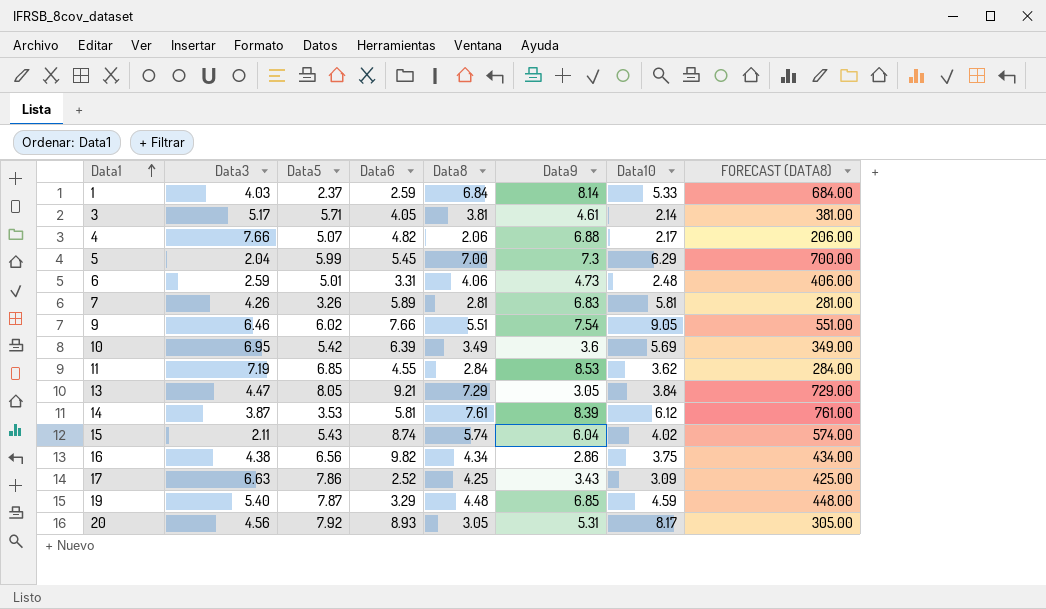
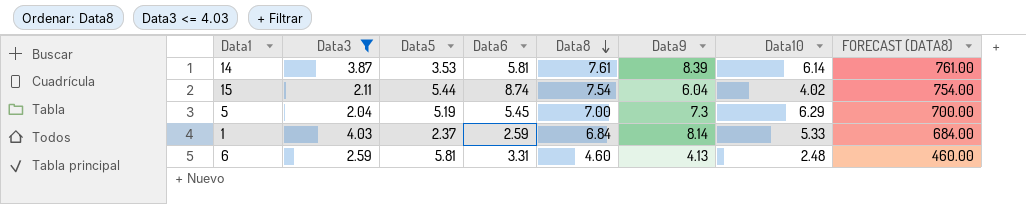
filter: none -> Data3 <= 4.03
row order: Data1 ascending -> Data8 descending
14 | Data10: 6.12 -> 6.14
15 | Data5: 5.43 -> 5.44
15 | Data8: 5.74 -> 7.54
15 | FORECAST (DATA8): 574.00 -> 754.00
5 | Data5: 5.99 -> 5.19
6 | Data5: 5.01 -> 5.81
6 | Data8: 4.06 -> 4.60
6 | Data9: 4.73 -> 4.13
6 | FORECAST (DATA8): 406.00 -> 460.00

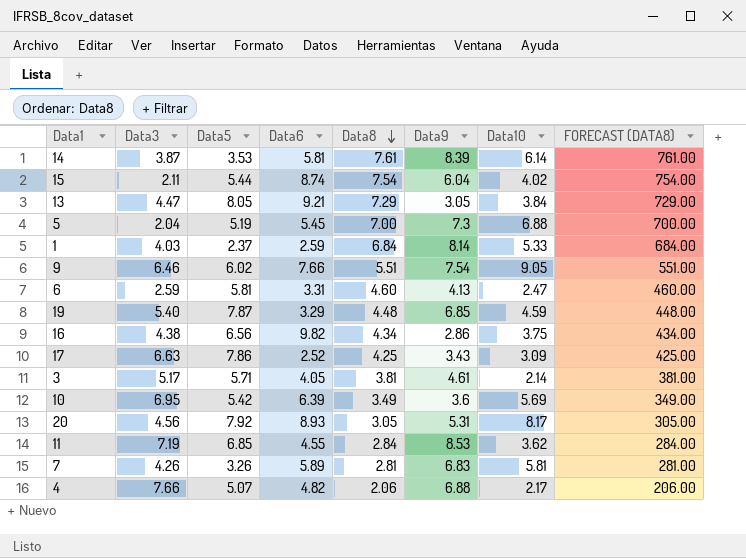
filter: Data3 <= 4.03 -> none
5 | Data10: 6.29 -> 6.88
6 | Data10: 2.48 -> 2.47

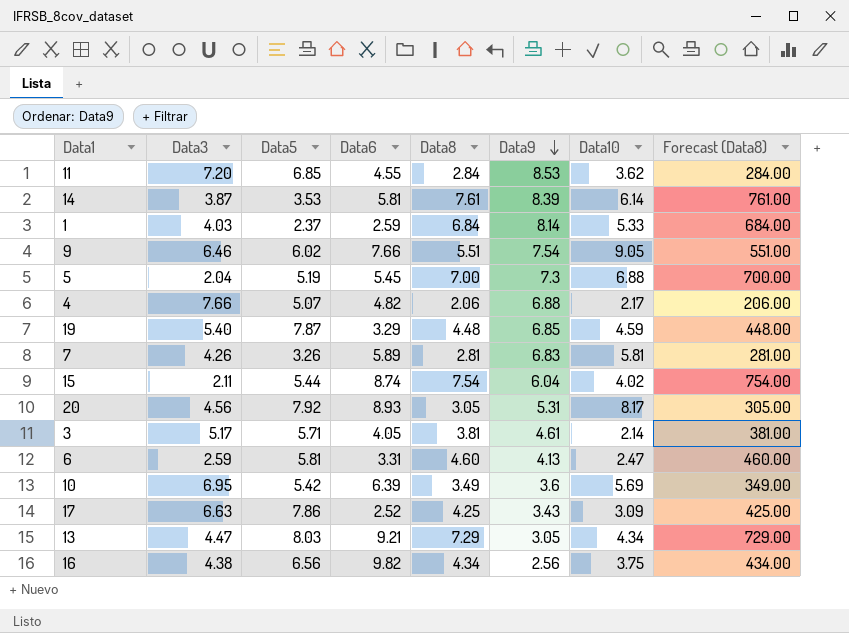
row order: Data8 descending -> Data9 descending
column name: FORECAST (DATA8) -> Forecast (Data8)
11 | Data3: 7.19 -> 7.20
13 | Data5: 8.05 -> 8.03
13 | Data10: 3.84 -> 4.34
16 | Data9: 2.86 -> 2.56

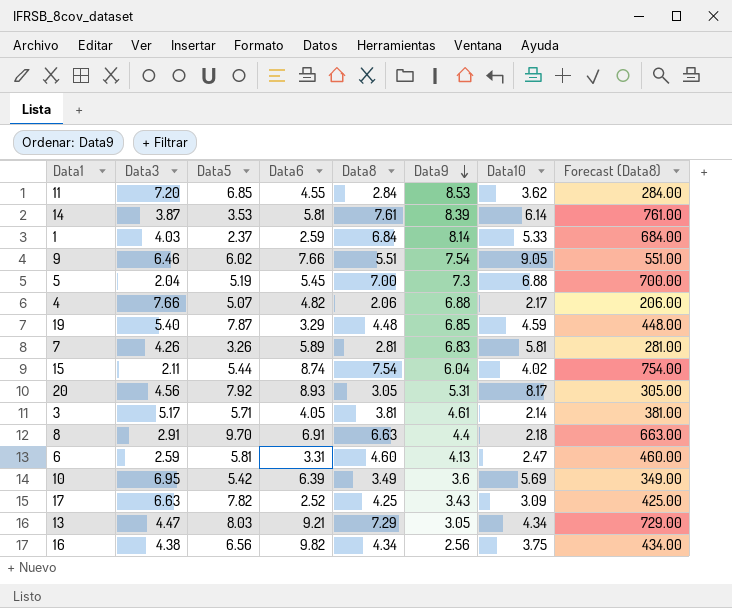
row 8: none -> 2.91 | 9.70 | 6.91 | 6.63 | 4.4 | 2.18 | 663.00
17 | Data5: 7.86 -> 7.82

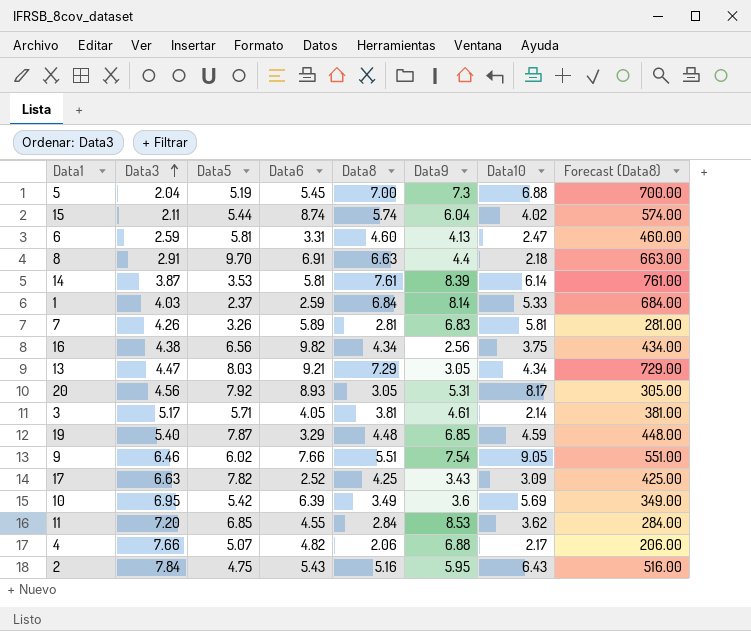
row order: Data9 descending -> Data3 ascending
15 | Data8: 7.54 -> 5.74
15 | Forecast (Data8): 754.00 -> 574.00
row 2: none -> 7.84 | 4.75 | 5.43 | 5.16 | 5.95 | 6.43 | 516.00

